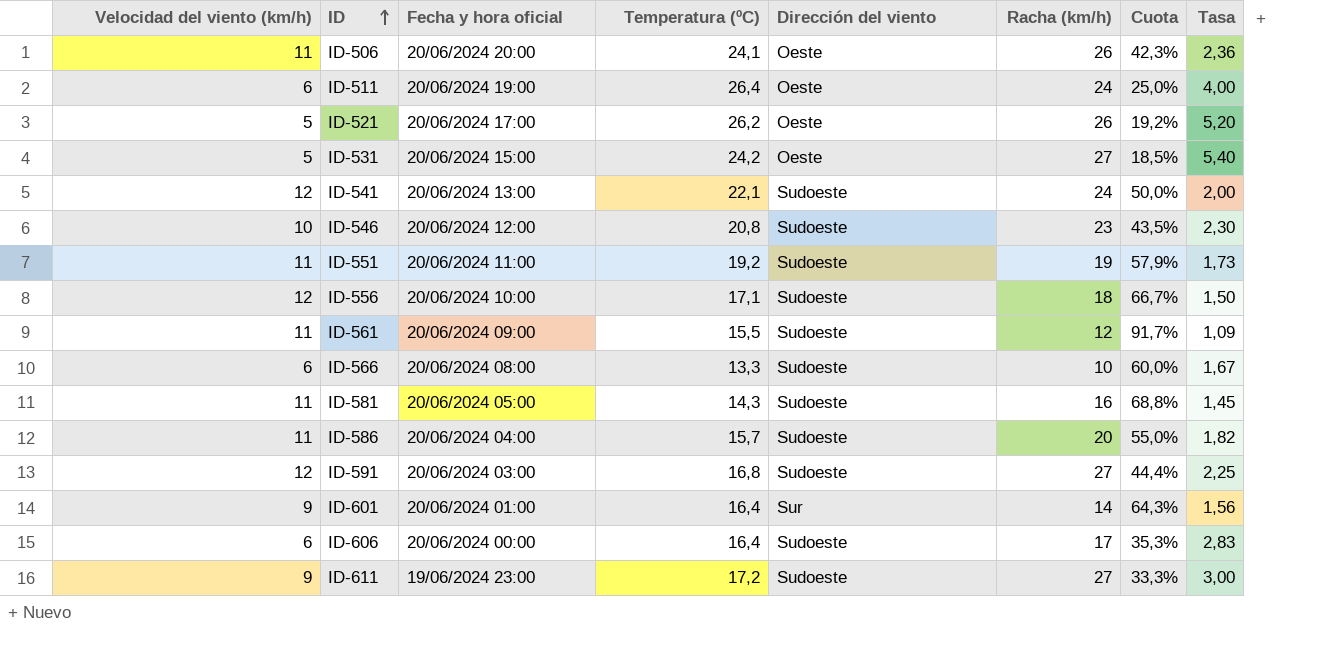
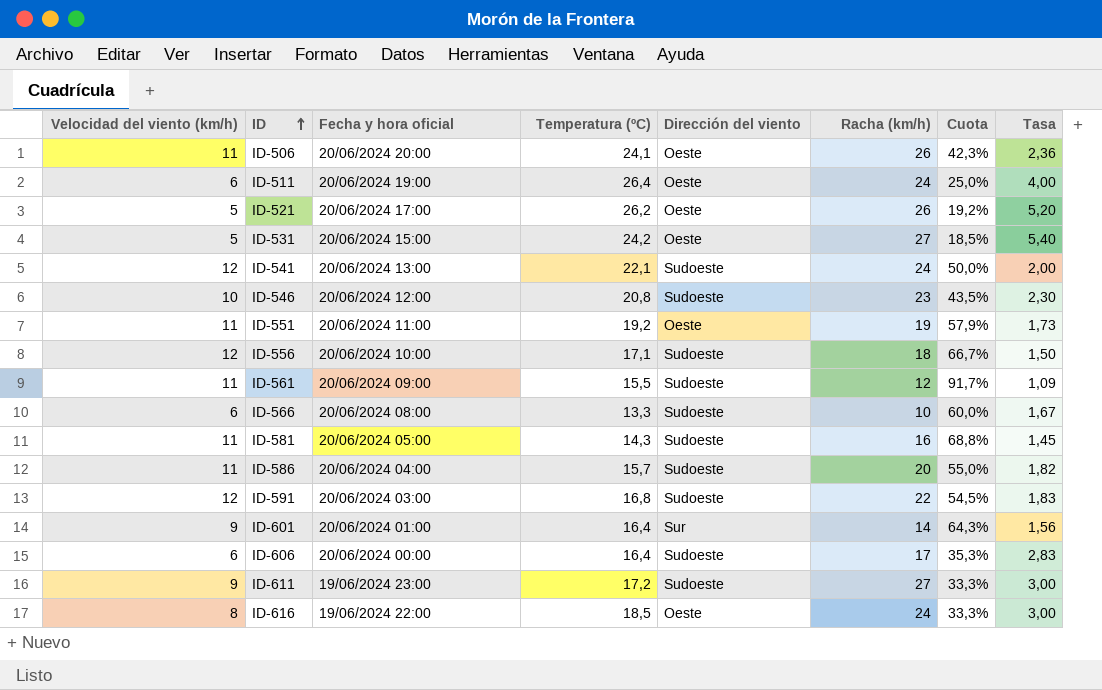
ID-551 | Dirección del viento: Sudoeste -> Oeste
ID-591 | Racha (km/h): 27 -> 22
ID-591 | Cuota: 44,4% -> 54,5%
ID-591 | Tasa: 2,25 -> 1,83
row ID-616: none -> 8 | 19/06/2024 22:00 | 18,5 | Oeste | 24 | 33,3% | 3,00

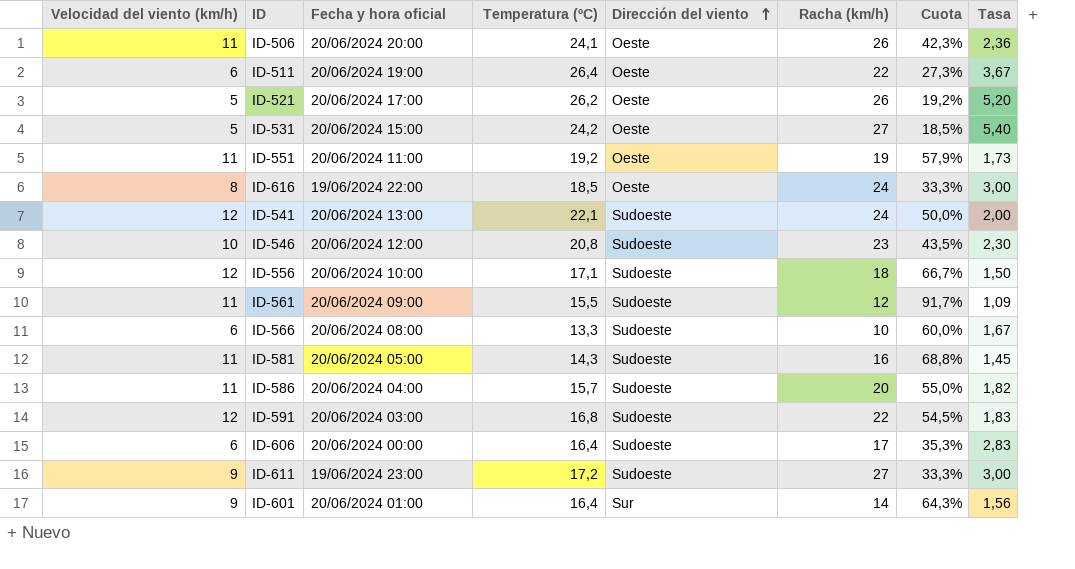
row order: ID ascending -> Dirección del viento ascending
ID-511 | Racha (km/h): 24 -> 22
ID-511 | Cuota: 25,0% -> 27,3%
ID-511 | Tasa: 4,00 -> 3,67

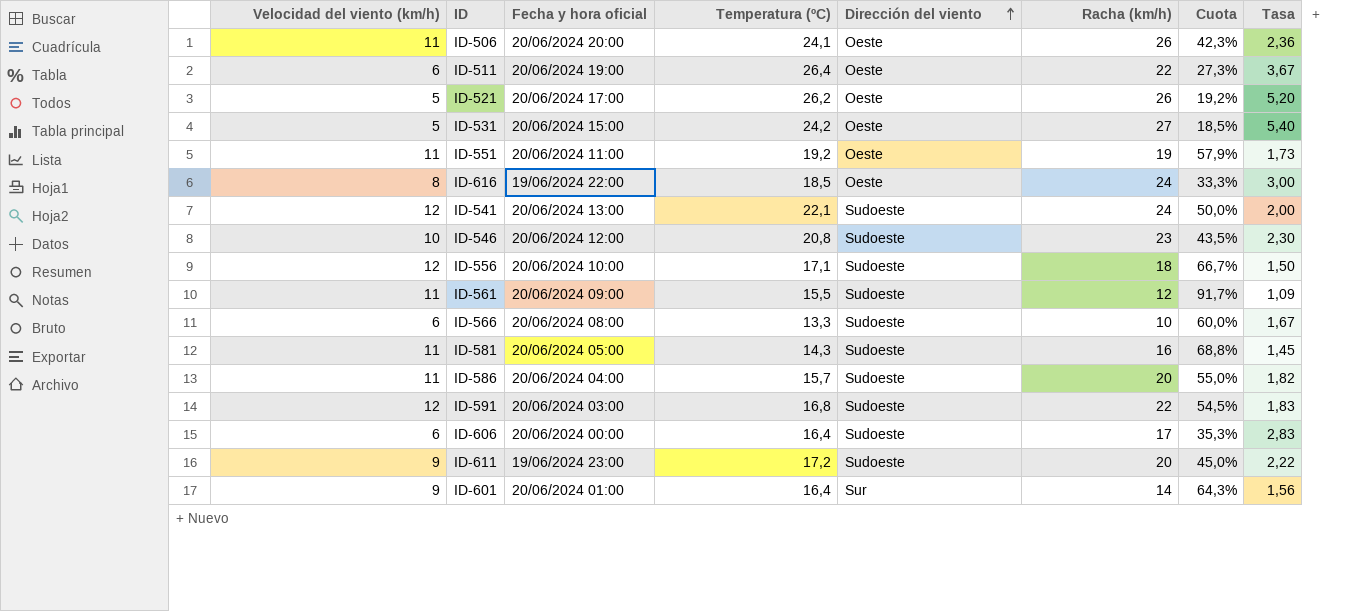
ID-611 | Racha (km/h): 27 -> 20
ID-611 | Cuota: 33,3% -> 45,0%
ID-611 | Tasa: 3,00 -> 2,22

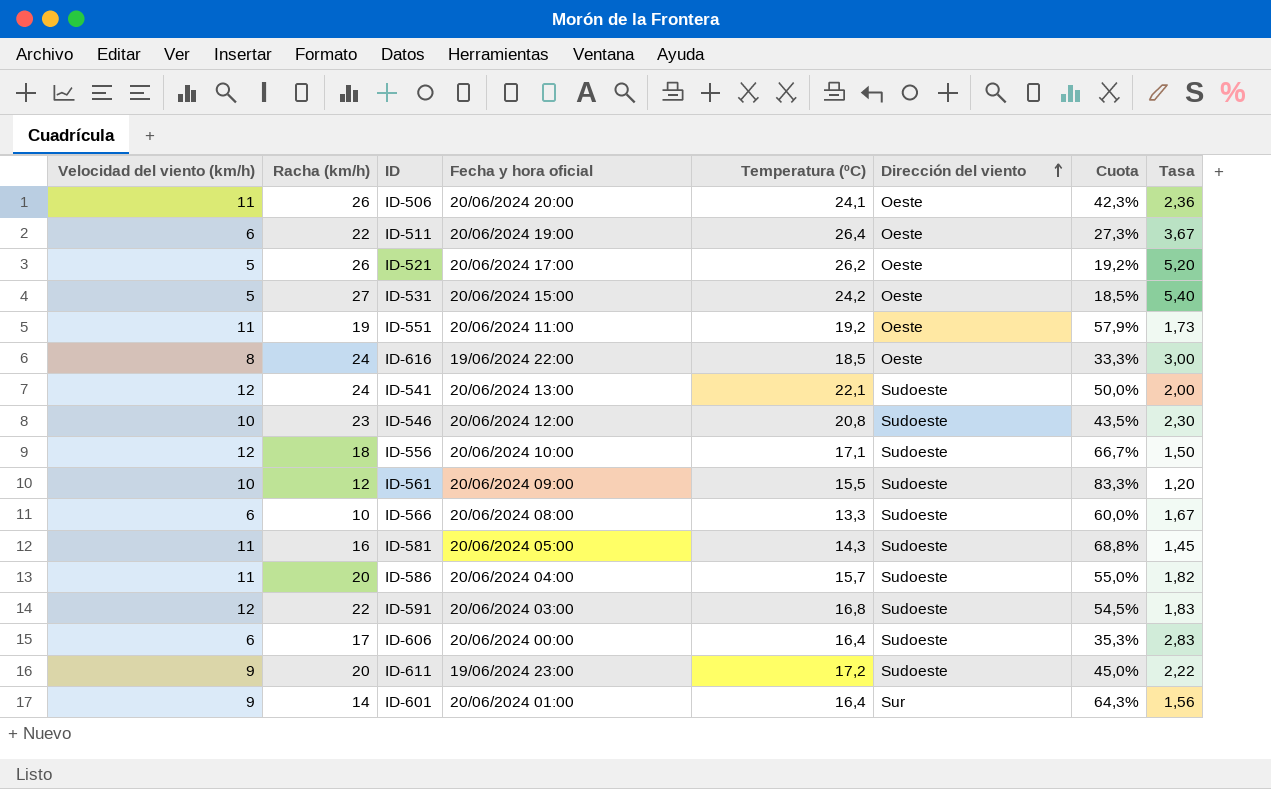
column Racha (km/h) | position: 6 -> 2
ID-561 | Velocidad del viento (km/h): 11 -> 10
ID-561 | Cuota: 91,7% -> 83,3%
ID-561 | Tasa: 1,09 -> 1,20

